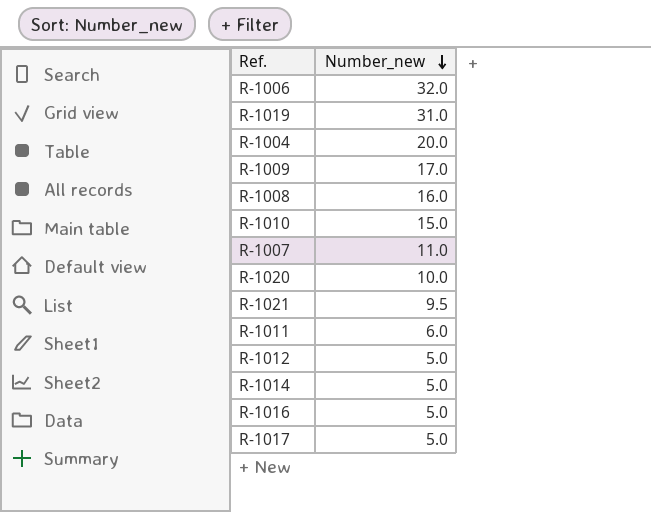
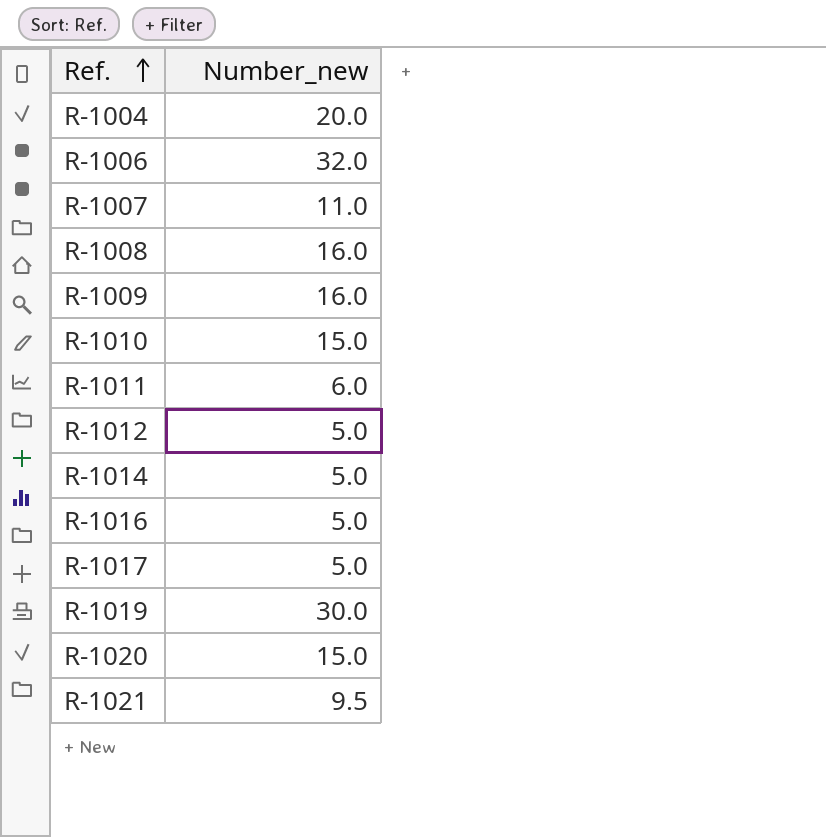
row order: Number_new descending -> Ref. ascending
R-1009 | Number_new: 17.0 -> 16.0
R-1019 | Number_new: 31.0 -> 30.0
R-1020 | Number_new: 10.0 -> 15.0

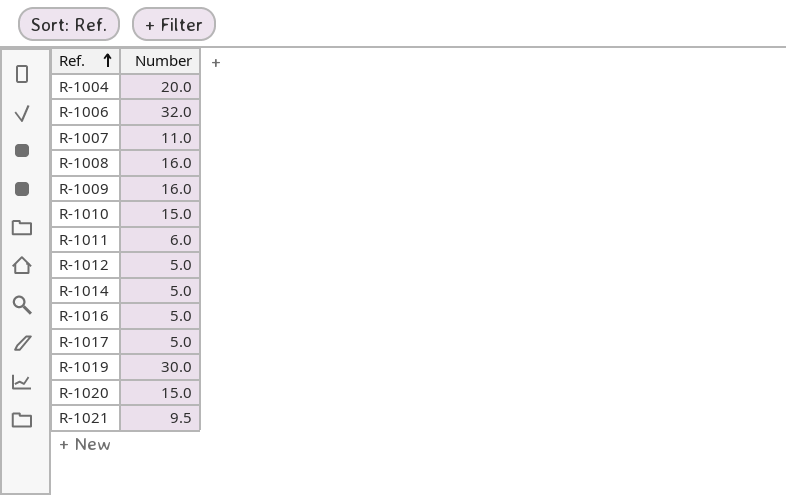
column name: Number_new -> Number

